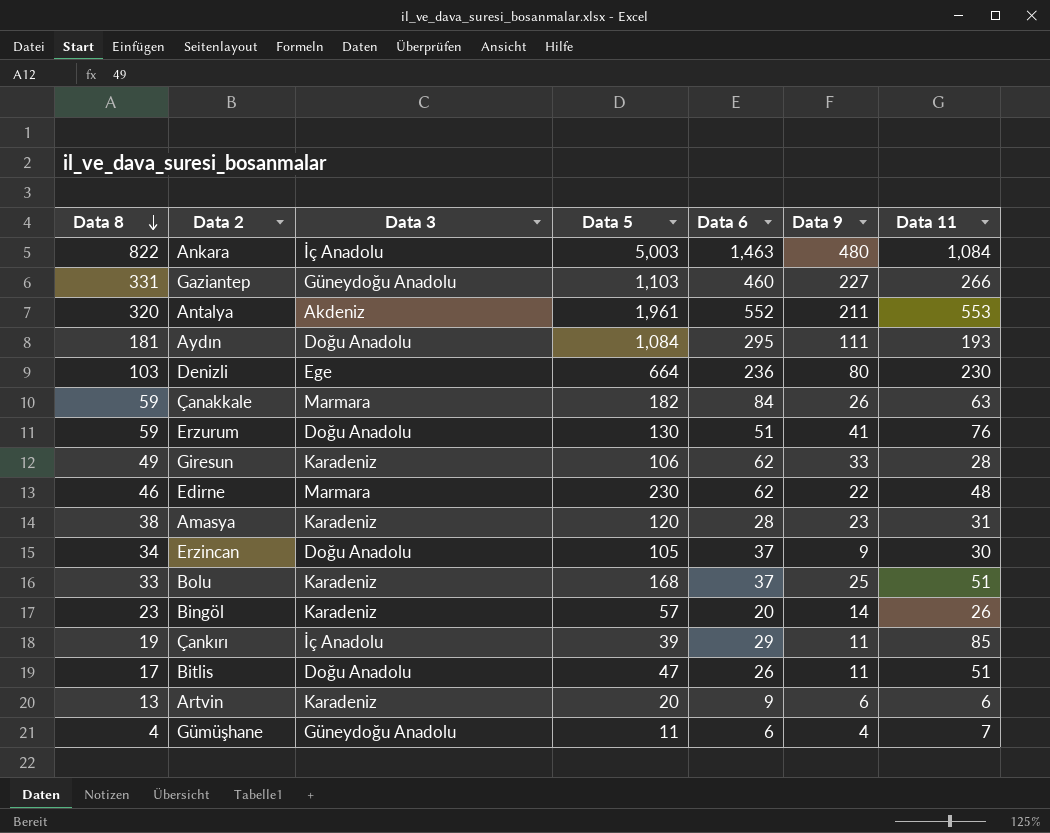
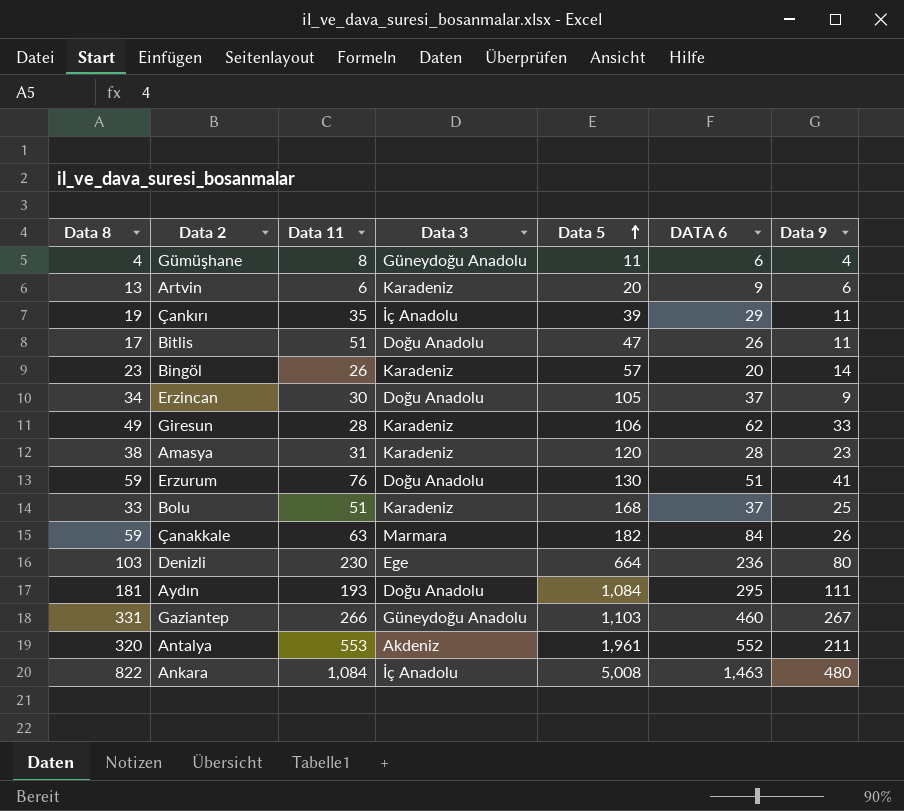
row order: Data 8 descending -> Data 5 ascending
column Data 11 | position: 7 -> 3
column name: Data 6 -> DATA 6
row Edirne: 46 | Marmara | 230 | 62 | 22 | 48 -> none
Gümüşhane | Data 11: 7 -> 8
Çankırı | Data 11: 85 -> 35
Gaziantep | Data 9: 227 -> 267
Ankara | Data 5: 5,003 -> 5,008

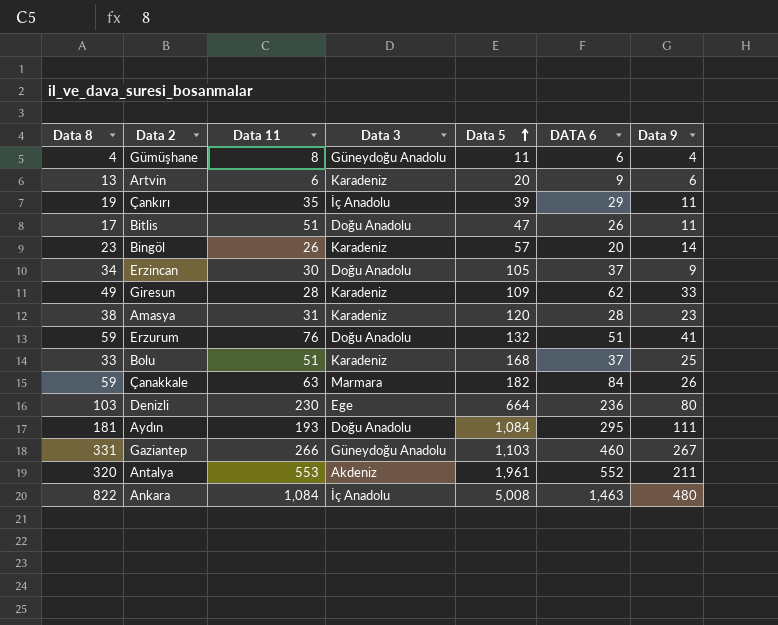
Giresun | Data 5: 106 -> 109
Erzurum | Data 5: 130 -> 132

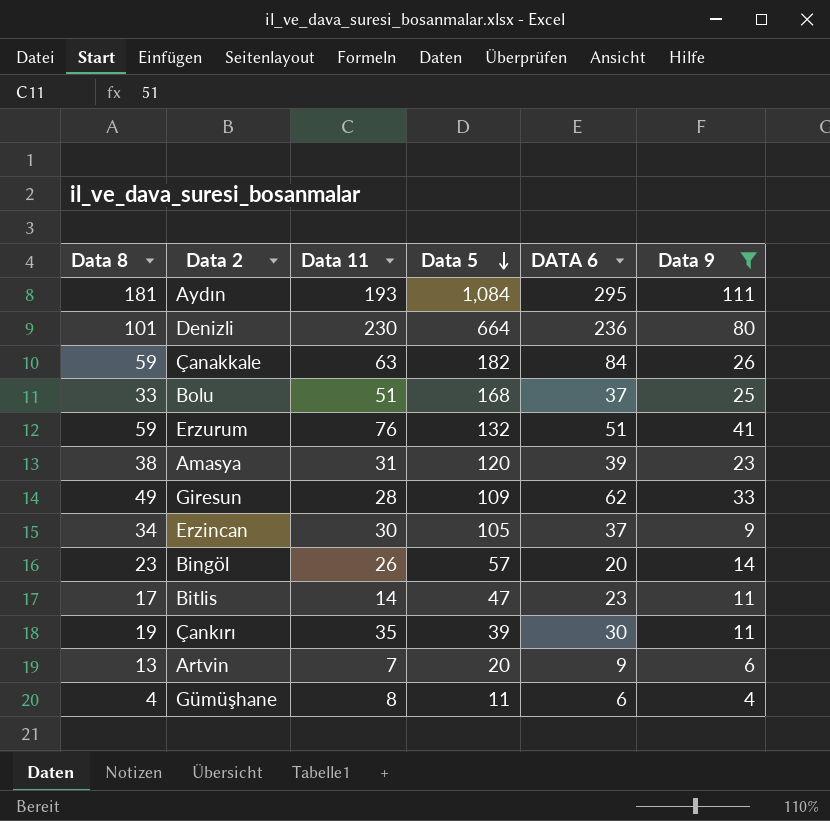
filter: none -> Data 9 <= 111
row order: Data 5 ascending -> Data 5 descending
column Data 3 | position: 4 -> none
Denizli | Data 8: 103 -> 101
Amasya | DATA 6: 28 -> 39
Bitlis | Data 11: 51 -> 14
Bitlis | DATA 6: 26 -> 23
Çankırı | DATA 6: 29 -> 30
Artvin | Data 11: 6 -> 7

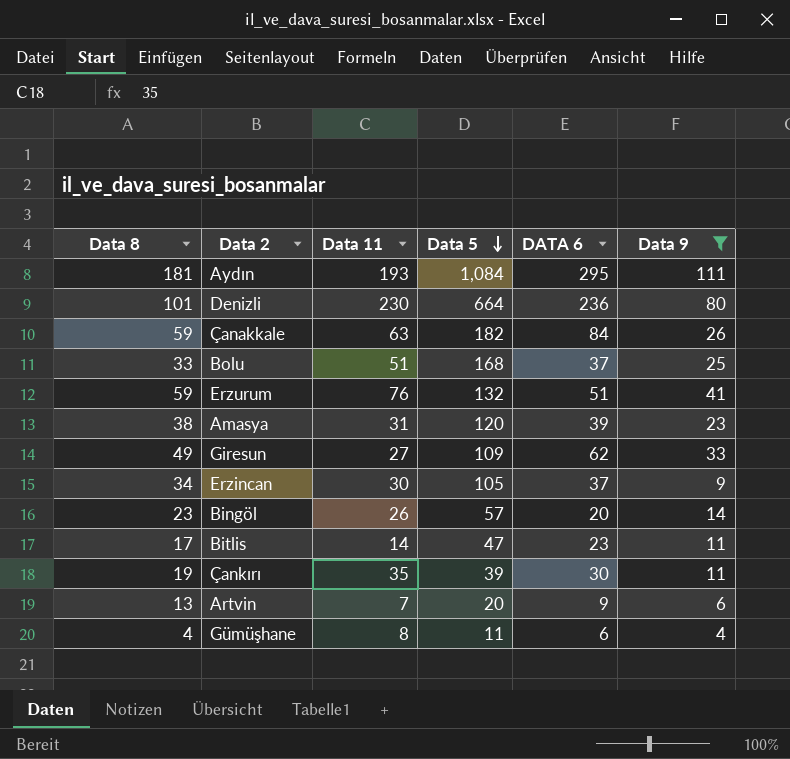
Giresun | Data 11: 28 -> 27

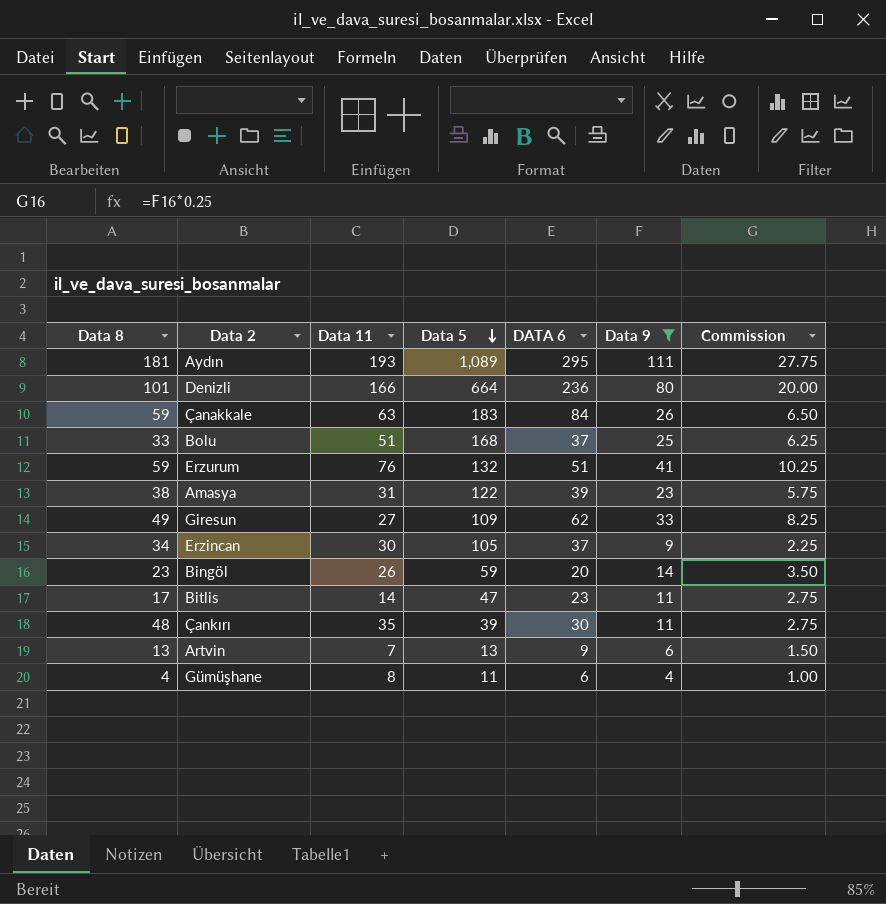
column Commission | formula: none -> [Data 9] * 0.25
Aydın | Data 5: 1,084 -> 1,089
Denizli | Data 11: 230 -> 166
Çanakkale | Data 5: 182 -> 183
Amasya | Data 5: 120 -> 122
Bingöl | Data 5: 57 -> 59
Çankırı | Data 8: 19 -> 48
Artvin | Data 5: 20 -> 13

